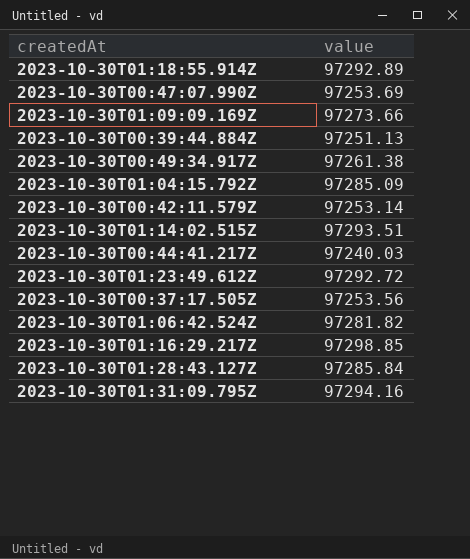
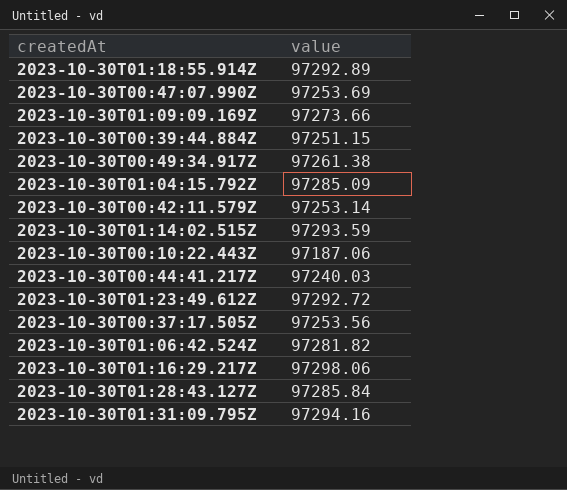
2023-10-30T00:39:44.884Z | value: 97251.13 -> 97251.15
2023-10-30T01:14:02.515Z | value: 97293.51 -> 97293.59
row 2023-10-30T00:10:22.443Z: none -> 97187.06
2023-10-30T01:16:29.217Z | value: 97298.85 -> 97298.06

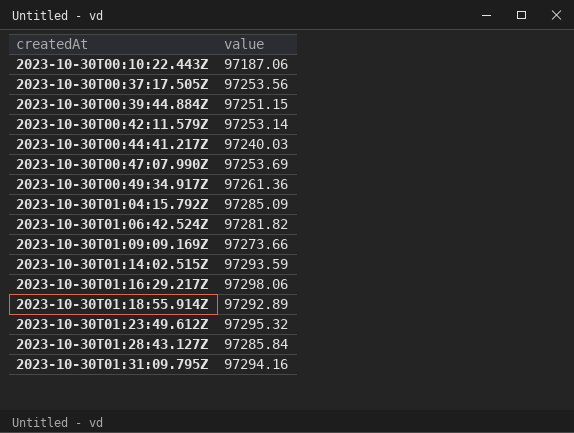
row order: none -> createdAt ascending
2023-10-30T00:49:34.917Z | value: 97261.38 -> 97261.36
2023-10-30T01:23:49.612Z | value: 97292.72 -> 97295.32

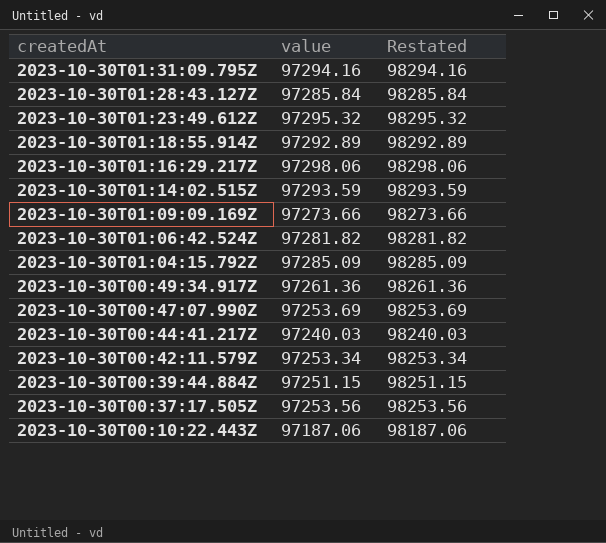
row order: createdAt ascending -> createdAt descending
column Restated | formula: none -> [value] + 1000
2023-10-30T00:42:11.579Z | value: 97253.14 -> 97253.34

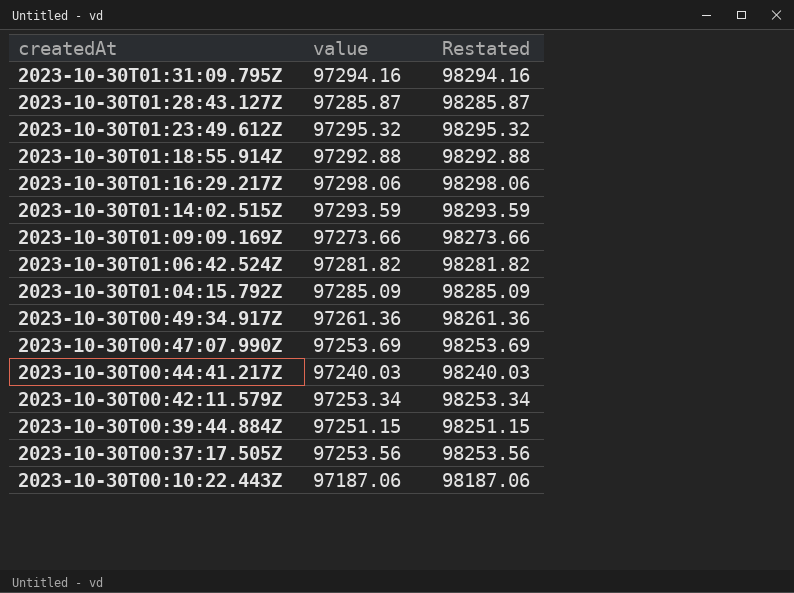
2023-10-30T01:28:43.127Z | value: 97285.84 -> 97285.87
2023-10-30T01:28:43.127Z | Restated: 98285.84 -> 98285.87
2023-10-30T01:18:55.914Z | value: 97292.89 -> 97292.88
2023-10-30T01:18:55.914Z | Restated: 98292.89 -> 98292.88

